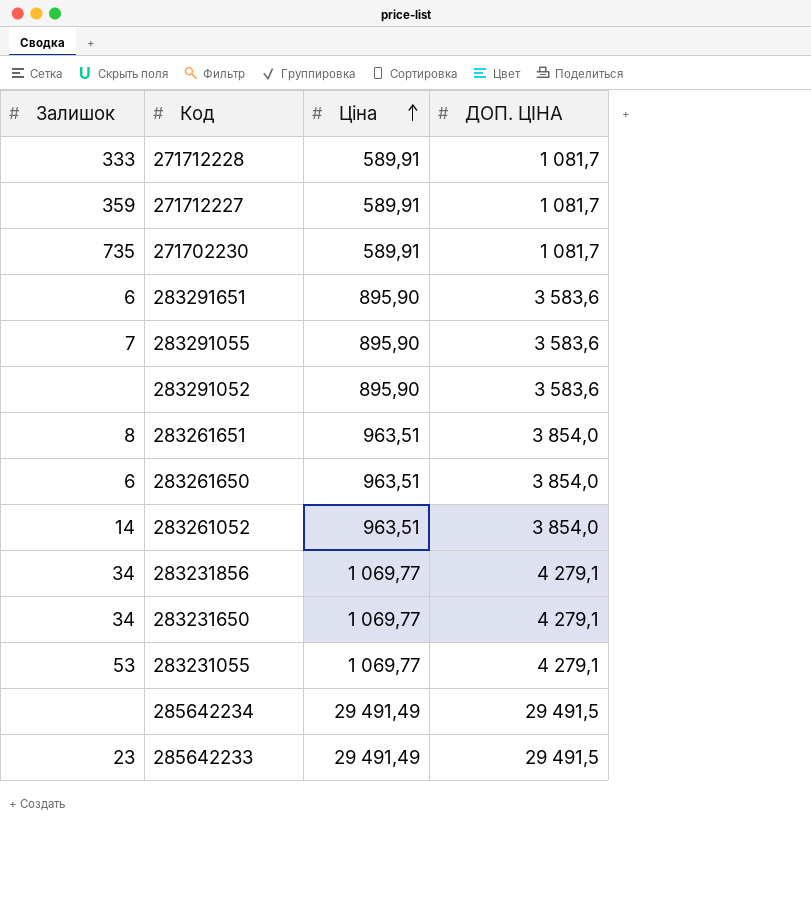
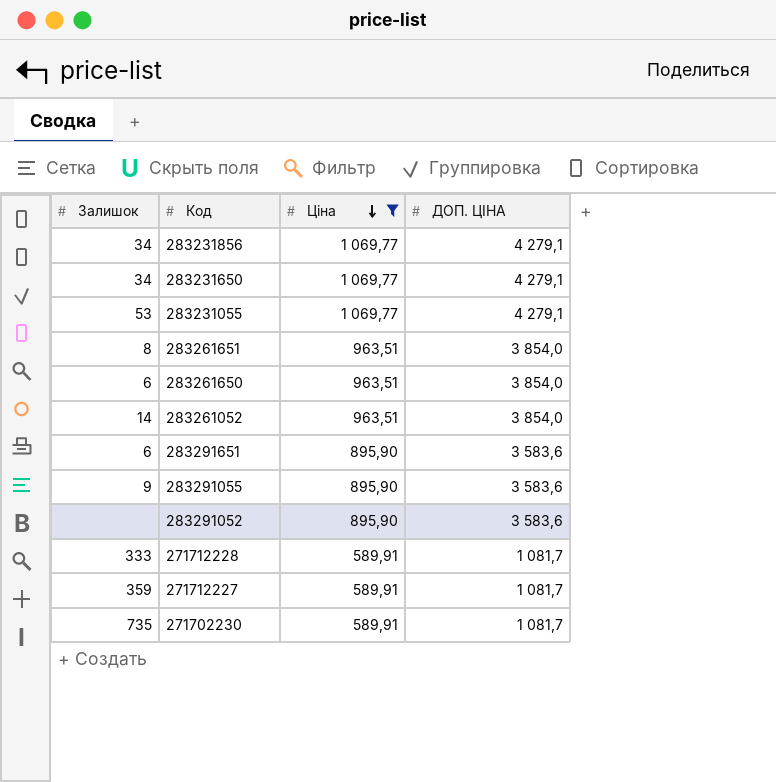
filter: none -> Ціна != 29 491,49
row order: Ціна ascending -> Ціна descending
283291055 | Залишок: 7 -> 9

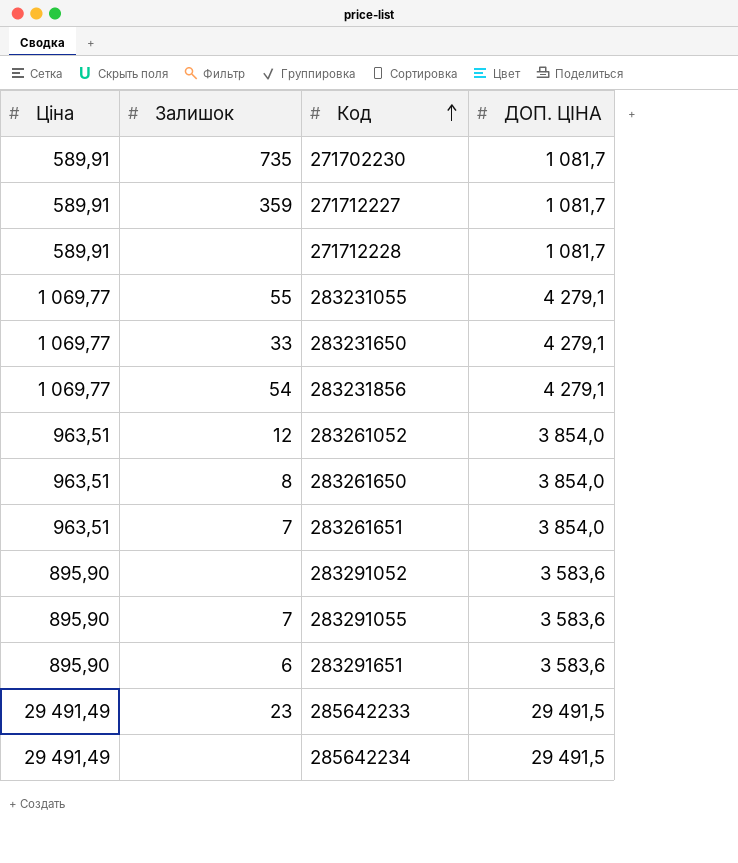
filter: Ціна != 29 491,49 -> none
row order: Ціна descending -> Код ascending
column Ціна | position: 3 -> 1
271712228 | Залишок: 333 -> none
283231055 | Залишок: 53 -> 55
283231650 | Залишок: 34 -> 33
283231856 | Залишок: 34 -> 54
283261052 | Залишок: 14 -> 12
283261650 | Залишок: 6 -> 8
283261651 | Залишок: 8 -> 7
283291055 | Залишок: 9 -> 7

